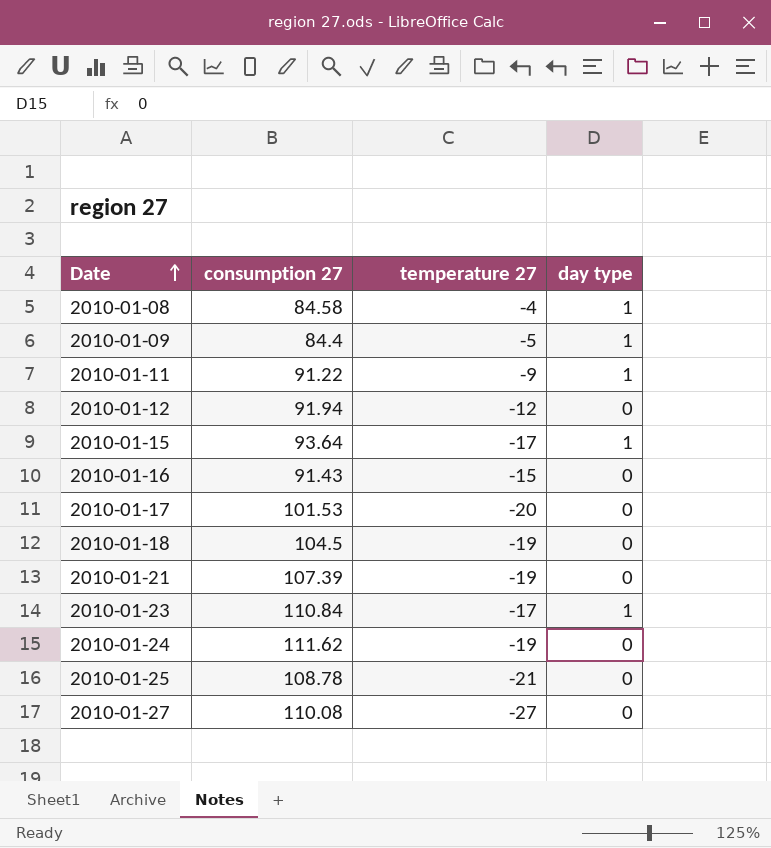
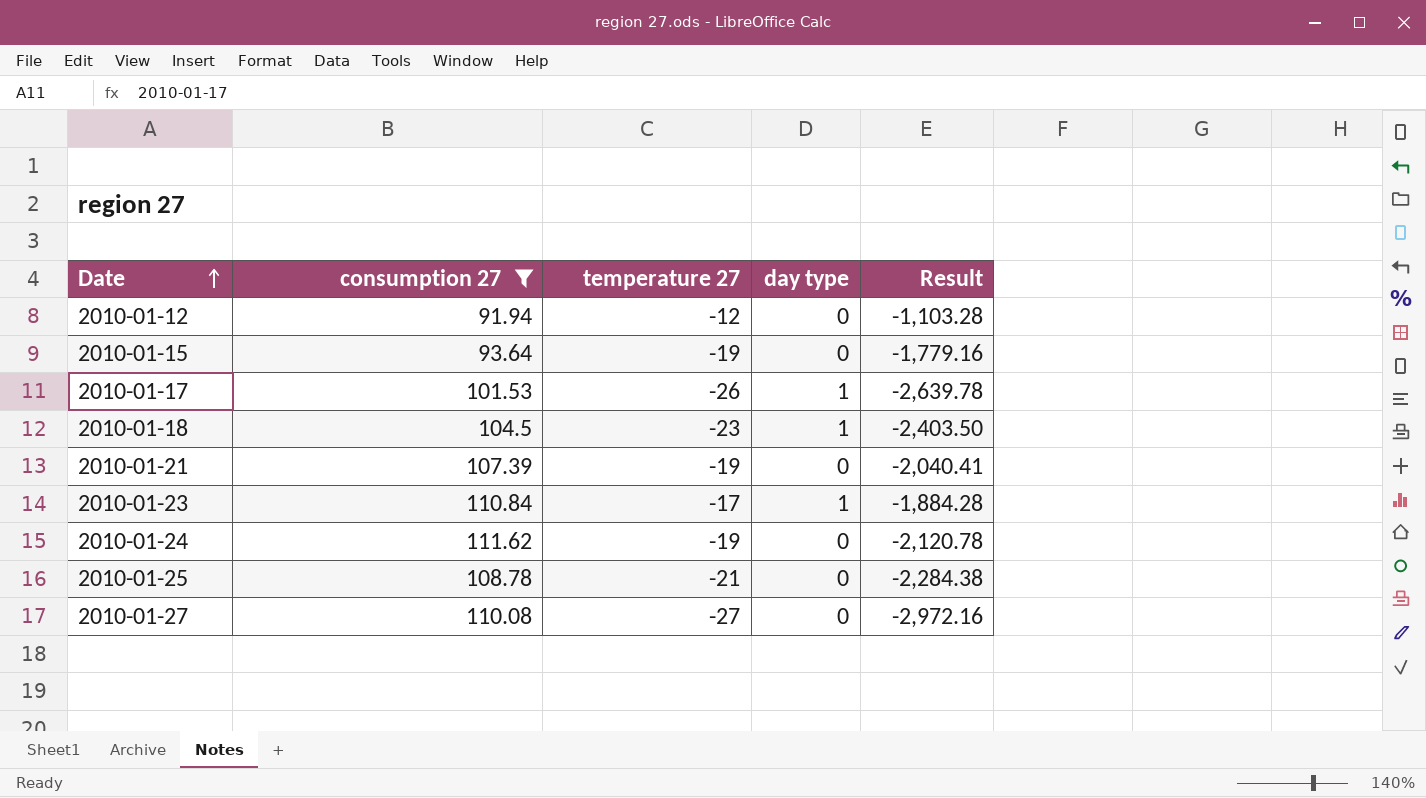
filter: none -> consumption 27 >= 91.94
column Result | formula: none -> [consumption 27] * [temperature 27]
2010-01-15 | temperature 27: -17 -> -19
2010-01-15 | day type: 1 -> 0
2010-01-17 | temperature 27: -20 -> -26
2010-01-17 | day type: 0 -> 1
2010-01-18 | temperature 27: -19 -> -23
2010-01-18 | day type: 0 -> 1

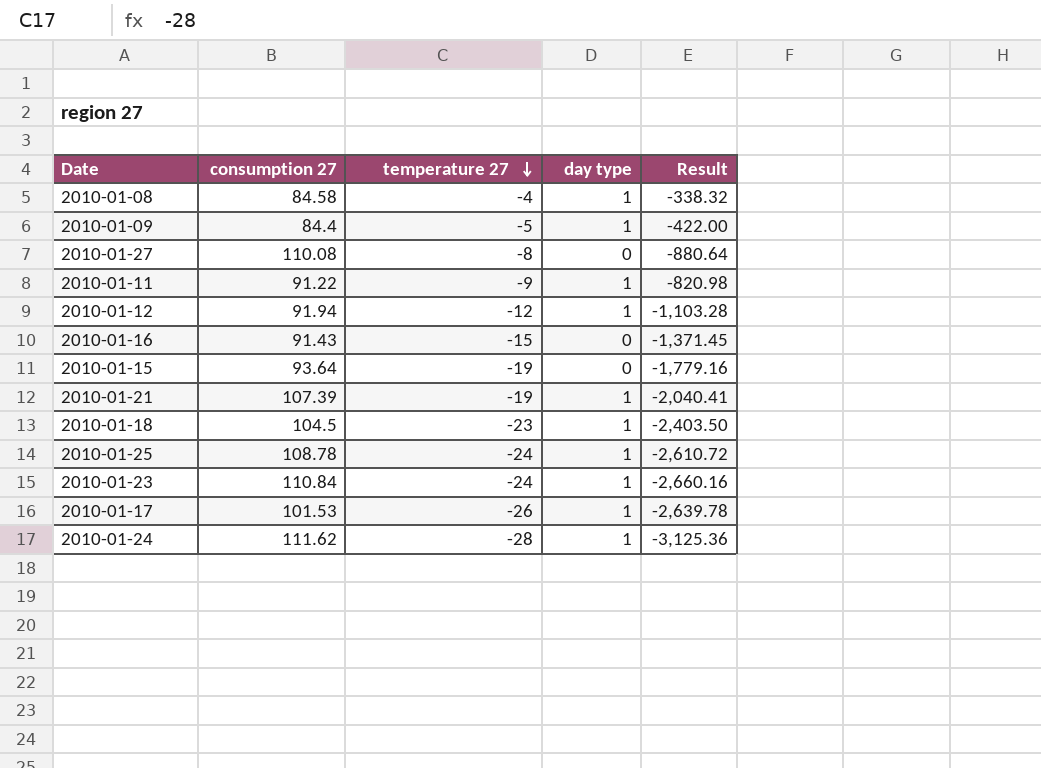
filter: consumption 27 >= 91.94 -> none
row order: Date ascending -> temperature 27 descending
2010-01-27 | temperature 27: -27 -> -8
2010-01-27 | Result: -2,972.16 -> -880.64
2010-01-12 | day type: 0 -> 1
2010-01-21 | day type: 0 -> 1
2010-01-25 | temperature 27: -21 -> -24
2010-01-25 | day type: 0 -> 1
2010-01-25 | Result: -2,284.38 -> -2,610.72
2010-01-23 | temperature 27: -17 -> -24
2010-01-23 | Result: -1,884.28 -> -2,660.16
2010-01-24 | temperature 27: -19 -> -28
2010-01-24 | day type: 0 -> 1
2010-01-24 | Result: -2,120.78 -> -3,125.36

